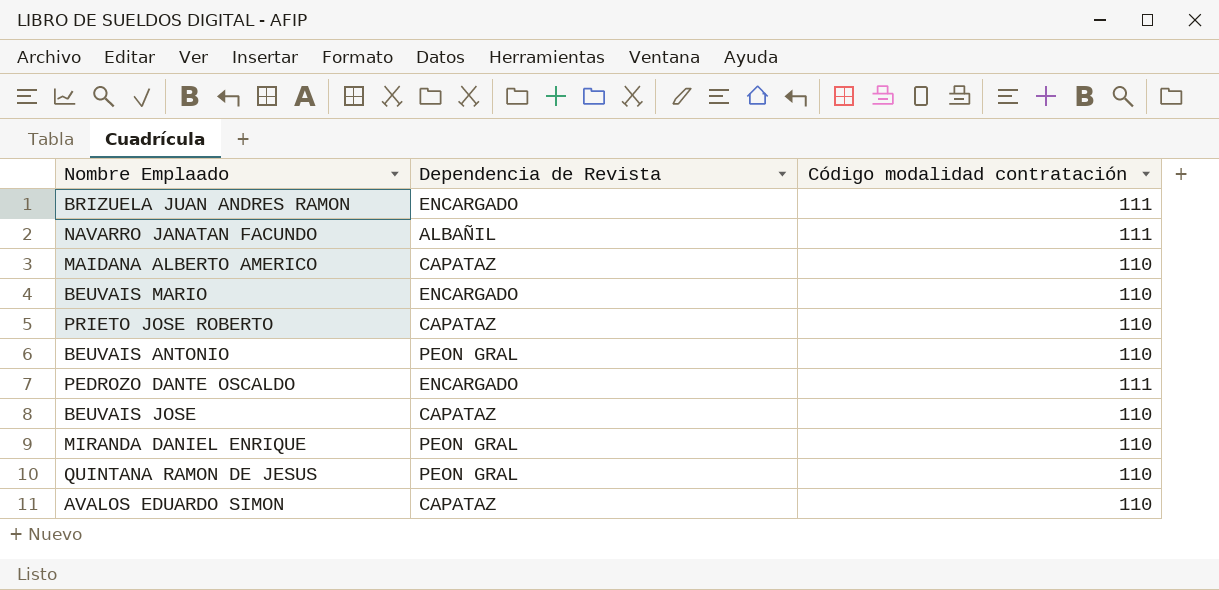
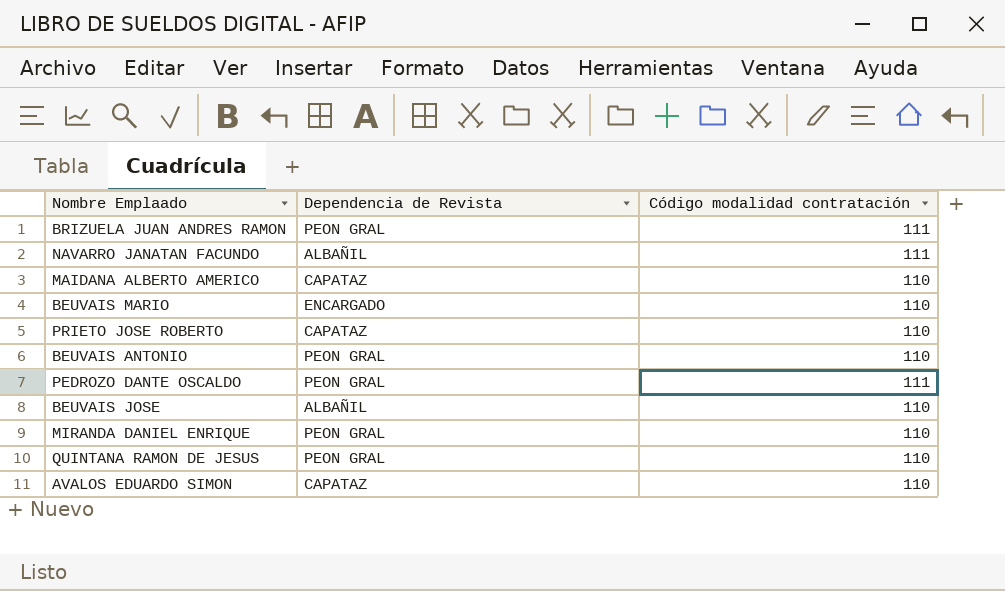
BRIZUELA JUAN ANDRES RAMON | Dependencia de Revista: ENCARGADO -> PEON GRAL
PEDROZO DANTE OSCALDO | Dependencia de Revista: ENCARGADO -> PEON GRAL
BEUVAIS JOSE | Dependencia de Revista: CAPATAZ -> ALBAÑIL

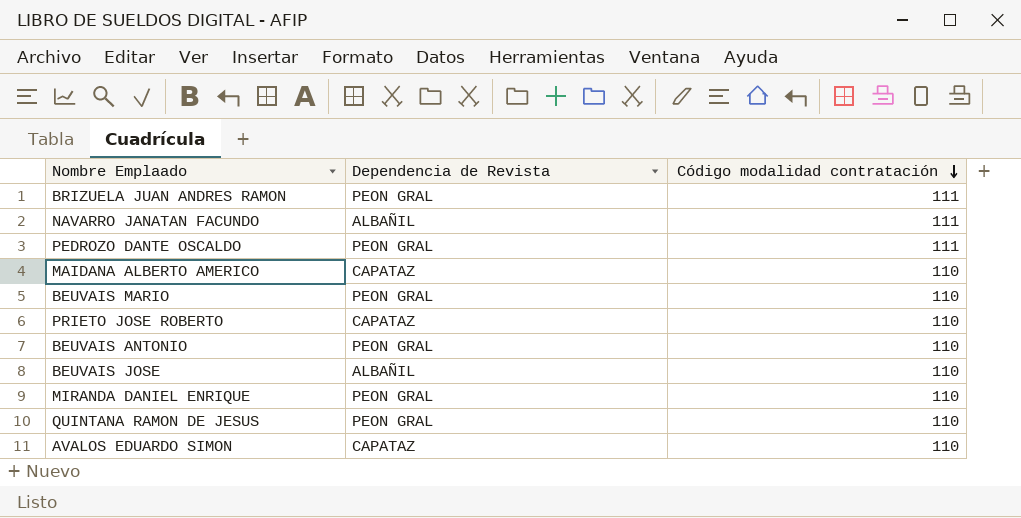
row order: none -> Código modalidad contratación descending
BEUVAIS MARIO | Dependencia de Revista: ENCARGADO -> PEON GRAL

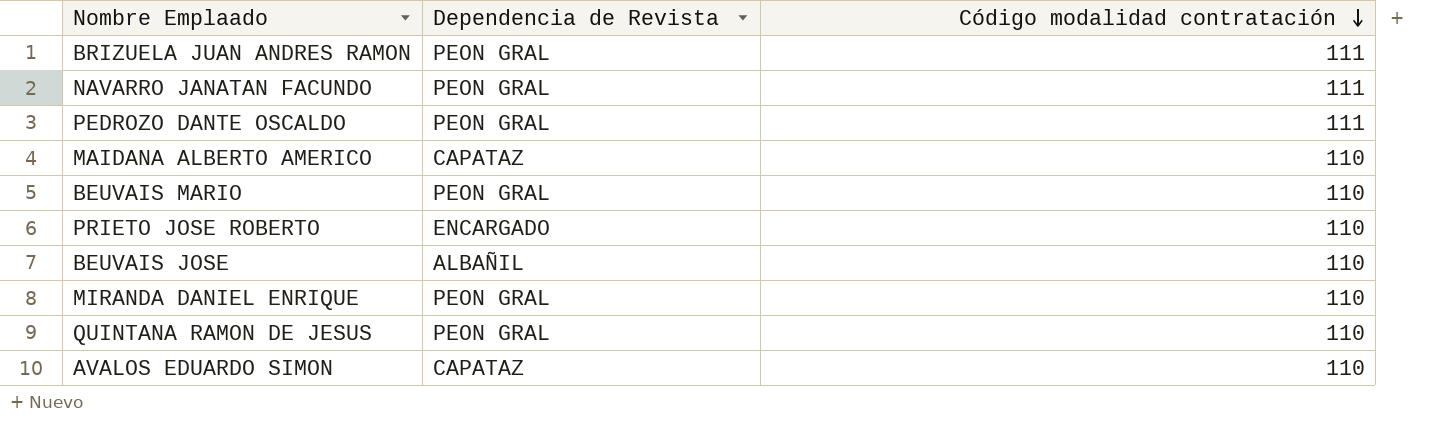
row BEUVAIS ANTONIO: PEON GRAL | 110 -> none
NAVARRO JANATAN FACUNDO | Dependencia de Revista: ALBAÑIL -> PEON GRAL
PRIETO JOSE ROBERTO | Dependencia de Revista: CAPATAZ -> ENCARGADO

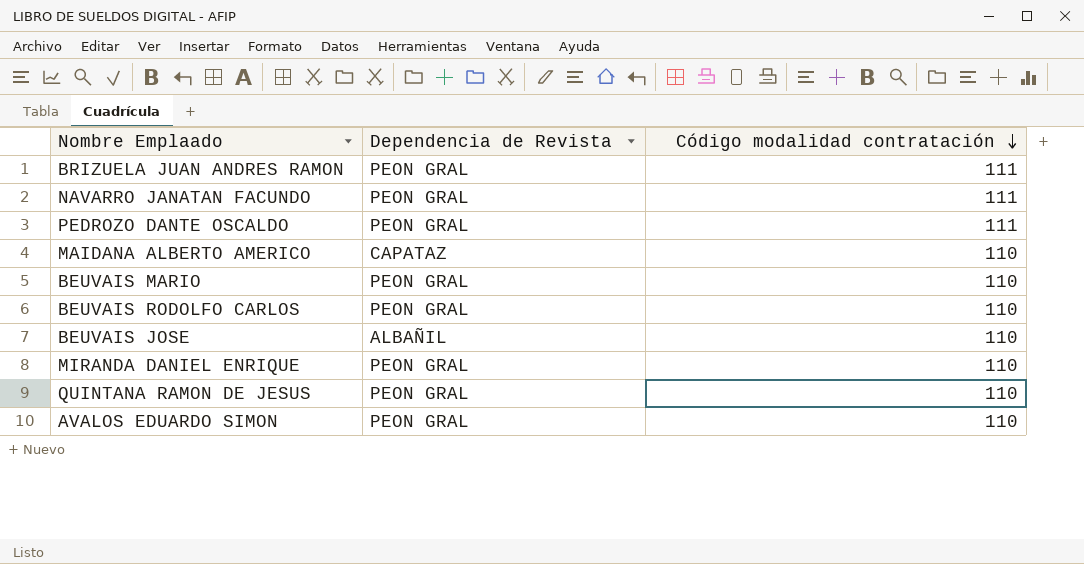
row PRIETO JOSE ROBERTO: ENCARGADO | 110 -> none
row BEUVAIS RODOLFO CARLOS: none -> PEON GRAL | 110
AVALOS EDUARDO SIMON | Dependencia de Revista: CAPATAZ -> PEON GRAL

